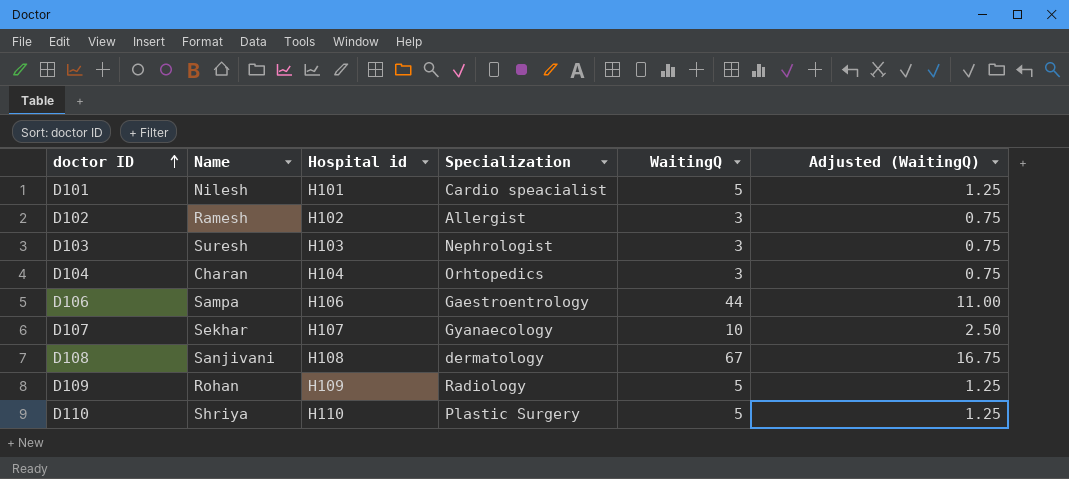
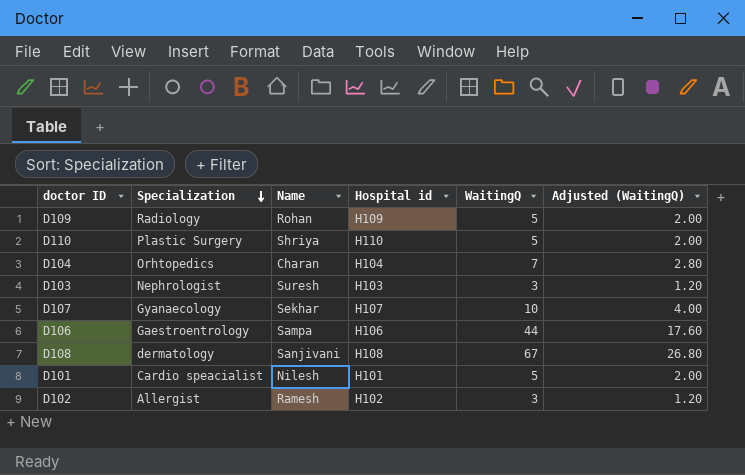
row order: doctor ID ascending -> Specialization descending
column Specialization | position: 4 -> 2
column Adjusted (WaitingQ) | formula: [WaitingQ] * 0.25 -> [WaitingQ] * 0.4
D104 | WaitingQ: 3 -> 7

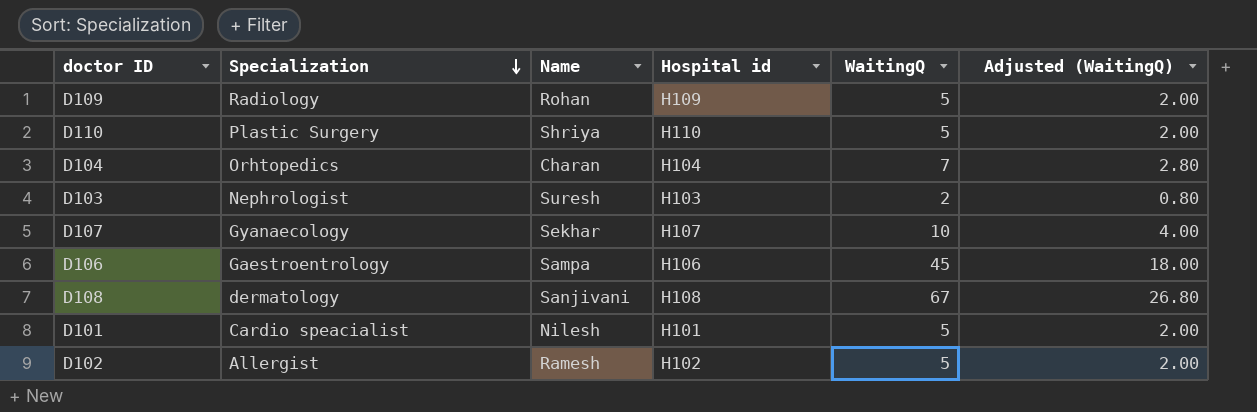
D103 | WaitingQ: 3 -> 2
D103 | Adjusted (WaitingQ): 1.20 -> 0.80
D106 | WaitingQ: 44 -> 45
D106 | Adjusted (WaitingQ): 17.60 -> 18.00
D102 | WaitingQ: 3 -> 5
D102 | Adjusted (WaitingQ): 1.20 -> 2.00

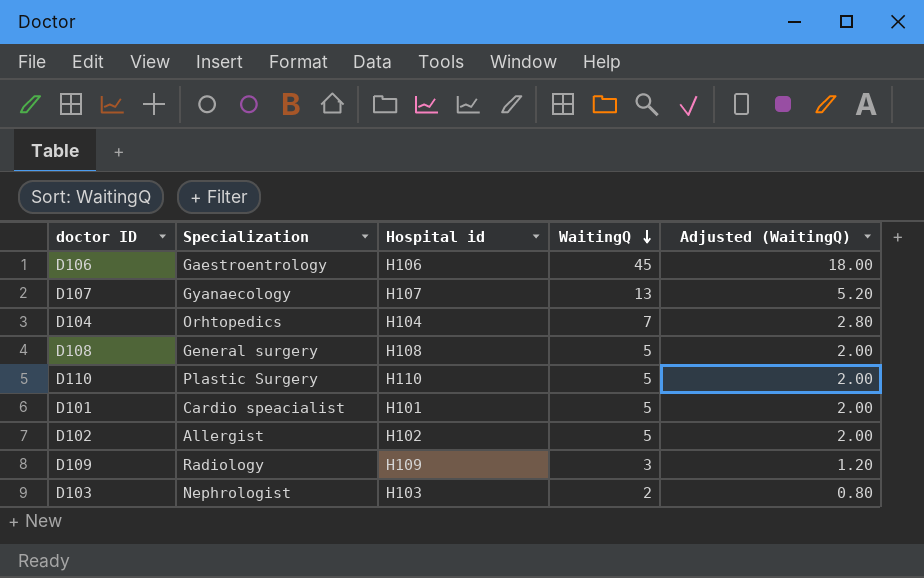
row order: Specialization descending -> WaitingQ descending
column Name | position: 3 -> none
D107 | WaitingQ: 10 -> 13
D107 | Adjusted (WaitingQ): 4.00 -> 5.20
D108 | Specialization: dermatology -> General surgery
D108 | WaitingQ: 67 -> 5
D108 | Adjusted (WaitingQ): 26.80 -> 2.00
D109 | WaitingQ: 5 -> 3
D109 | Adjusted (WaitingQ): 2.00 -> 1.20

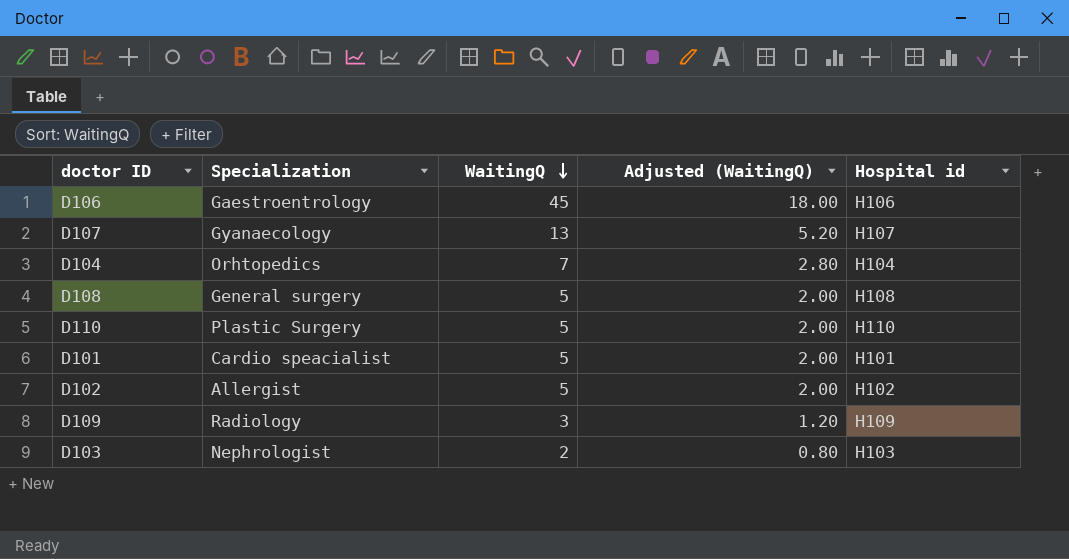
column Hospital id | position: 3 -> 5

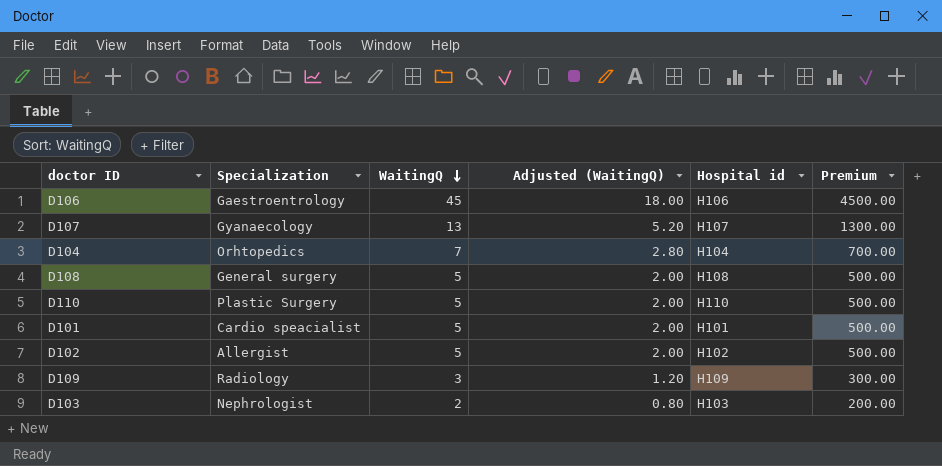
column Premium | formula: none -> [WaitingQ] * 100

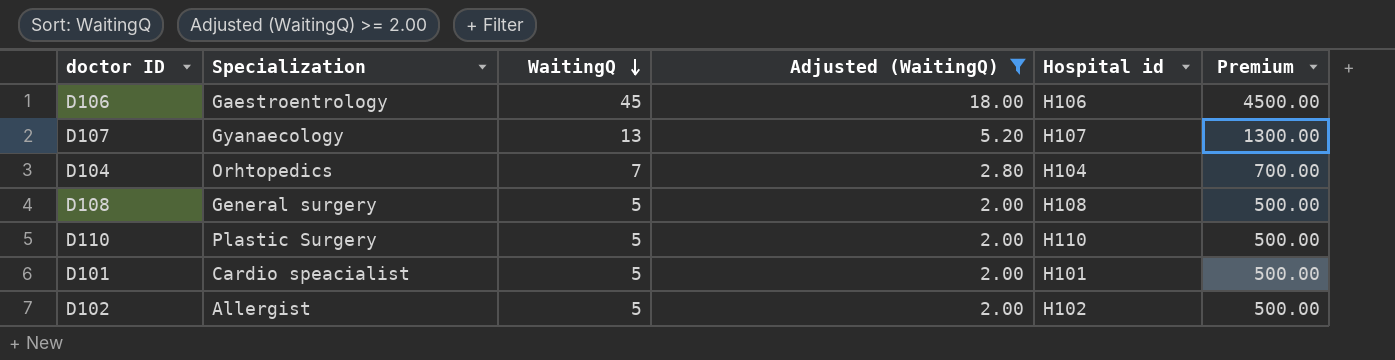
filter: none -> Adjusted (WaitingQ) >= 2.00

